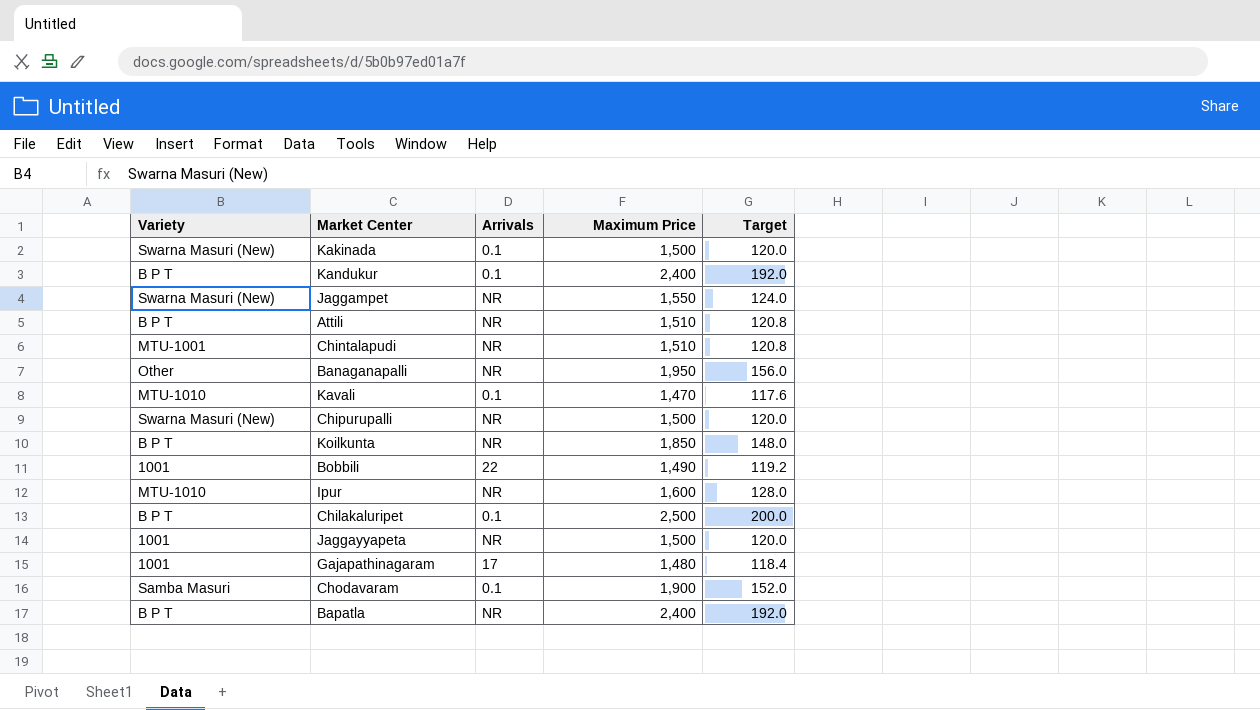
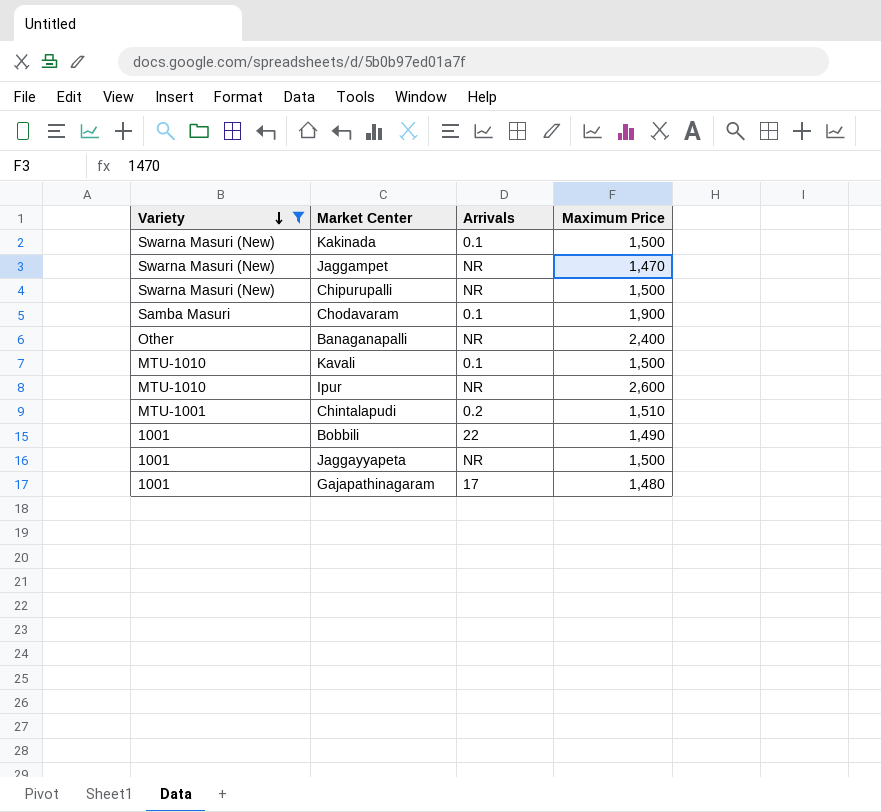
filter: none -> Variety != B P T
row order: none -> Variety descending
column Target | formula: [Maximum Price] * 0.08 -> none
Jaggampet | Maximum Price: 1,550 -> 1,470
Banaganapalli | Maximum Price: 1,950 -> 2,400
Kavali | Maximum Price: 1,470 -> 1,500
Ipur | Maximum Price: 1,600 -> 2,600
Chintalapudi | Arrivals: NR -> 0.2

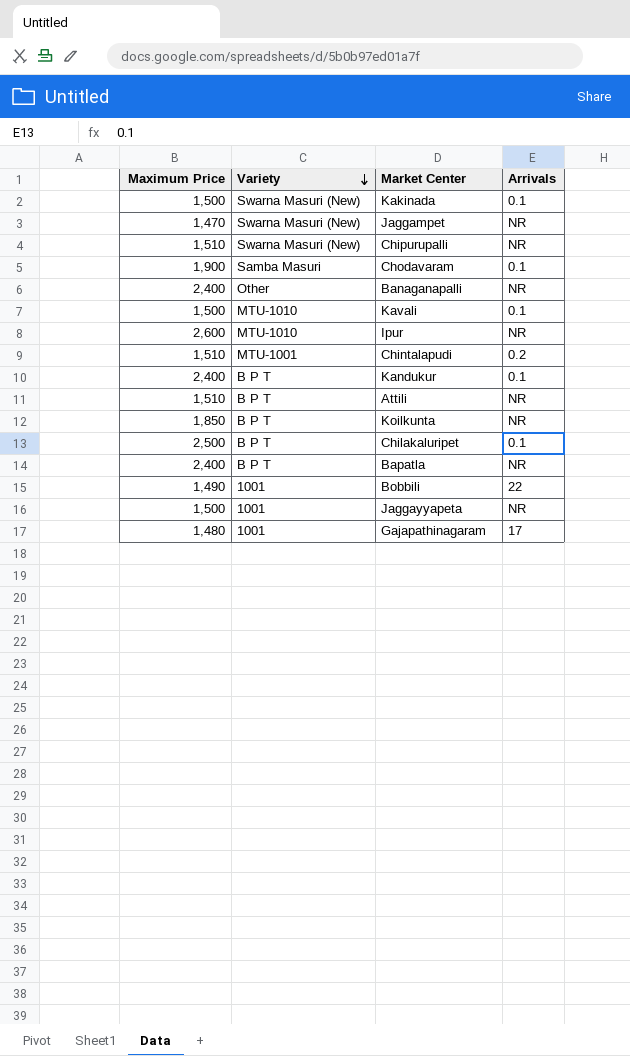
filter: Variety != B P T -> none
column Maximum Price | position: 4 -> 1
Chipurupalli | Maximum Price: 1,500 -> 1,510

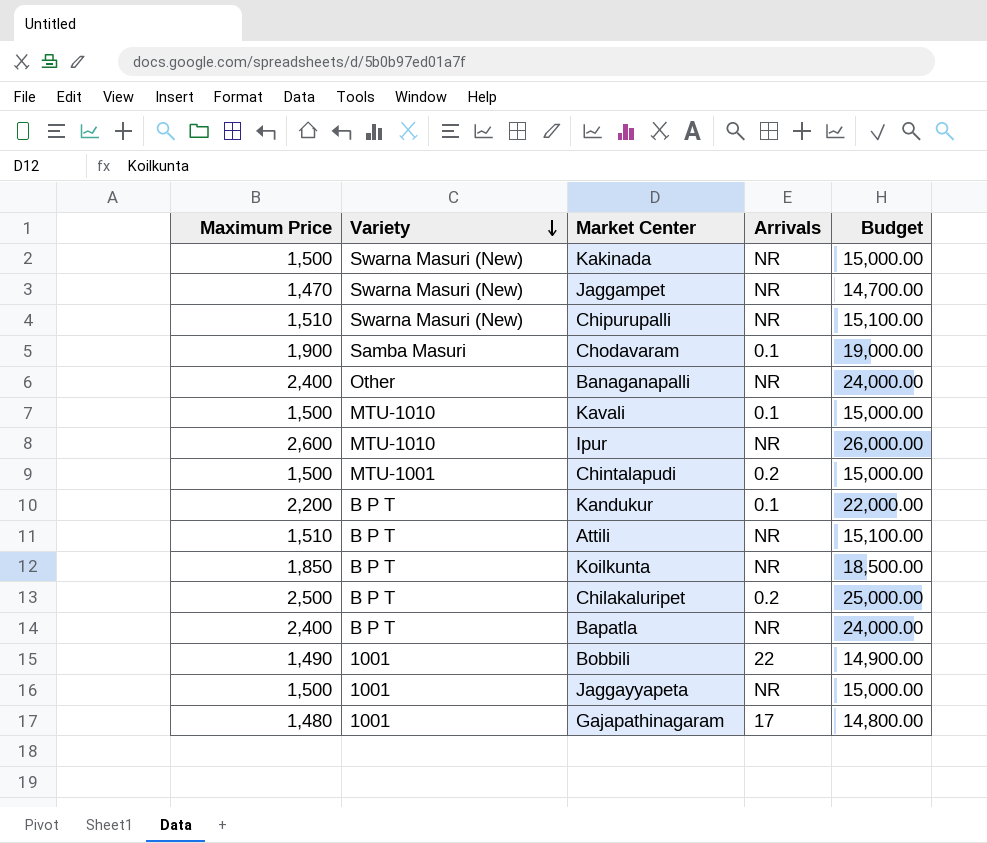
column Budget | formula: none -> [Maximum Price] * 10
Kakinada | Arrivals: 0.1 -> NR
Chintalapudi | Maximum Price: 1,510 -> 1,500
Kandukur | Maximum Price: 2,400 -> 2,200
Chilakaluripet | Arrivals: 0.1 -> 0.2

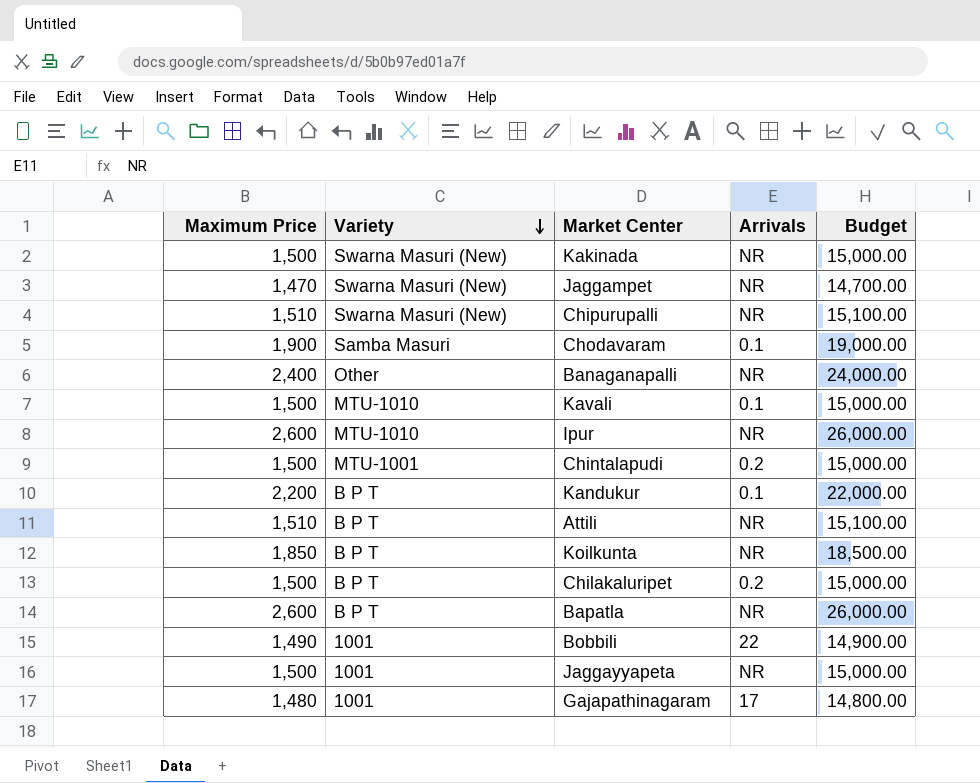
Chilakaluripet | Maximum Price: 2,500 -> 1,500
Chilakaluripet | Budget: 25,000.00 -> 15,000.00
Bapatla | Maximum Price: 2,400 -> 2,600
Bapatla | Budget: 24,000.00 -> 26,000.00

